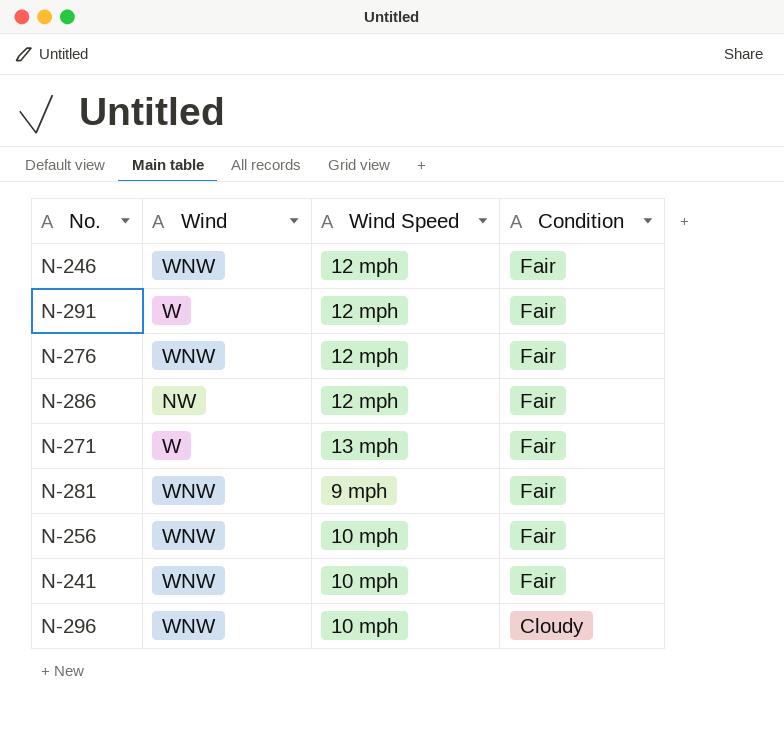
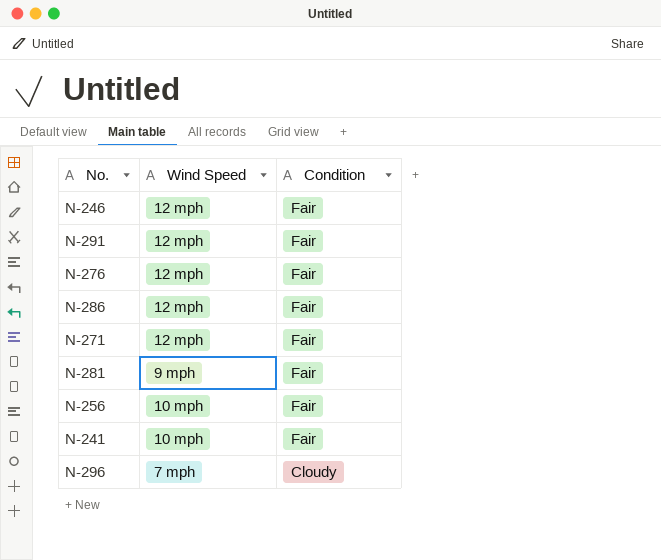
column Wind | position: 2 -> none
N-271 | Wind Speed: 13 mph -> 12 mph
N-296 | Wind Speed: 10 mph -> 7 mph

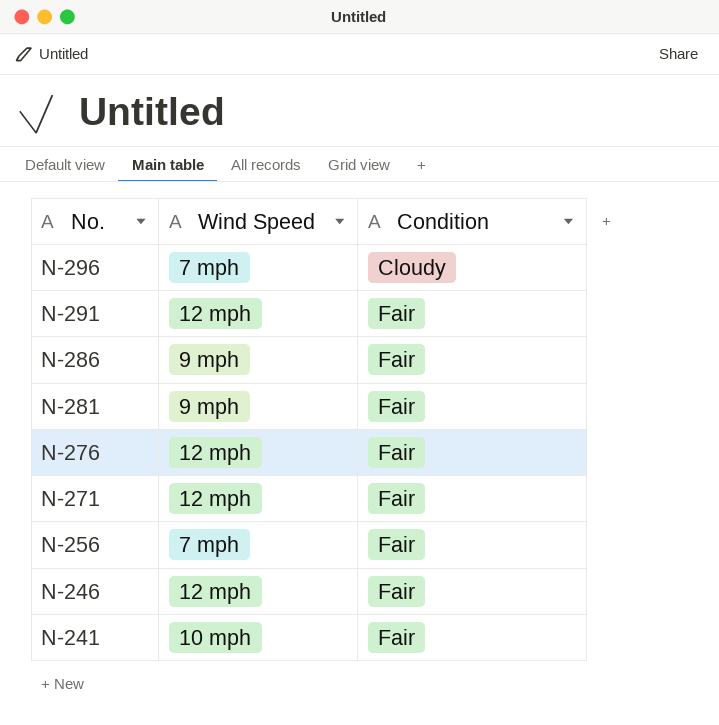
row order: Condition descending -> No. descending
N-286 | Wind Speed: 12 mph -> 9 mph
N-256 | Wind Speed: 10 mph -> 7 mph

